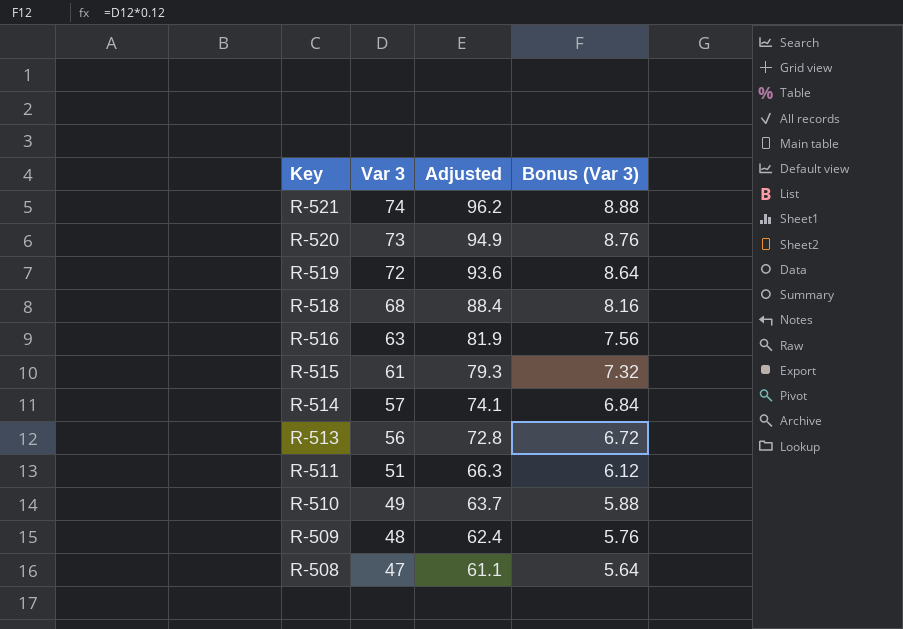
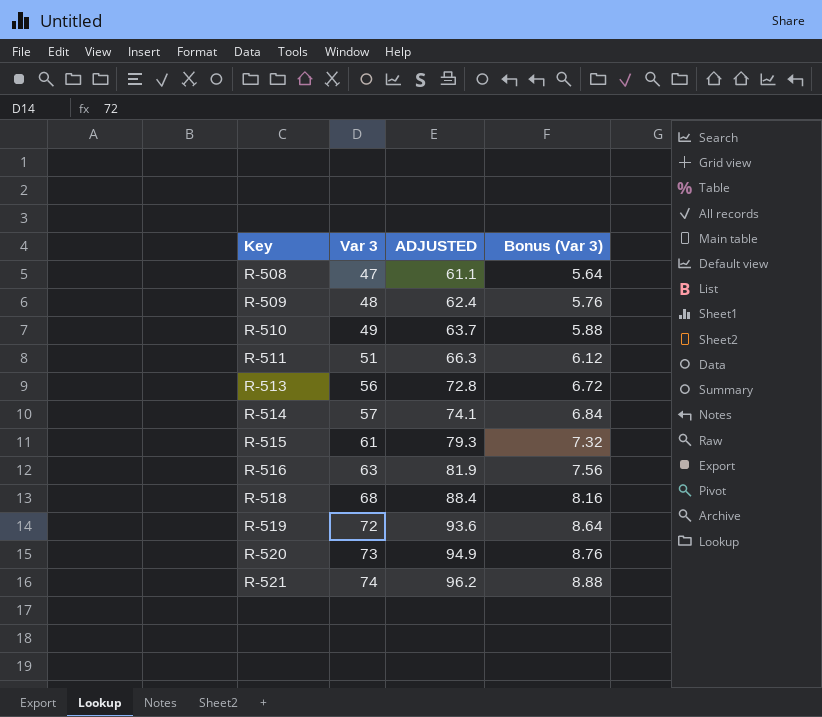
row order: Key descending -> Key ascending
column name: Adjusted -> ADJUSTED

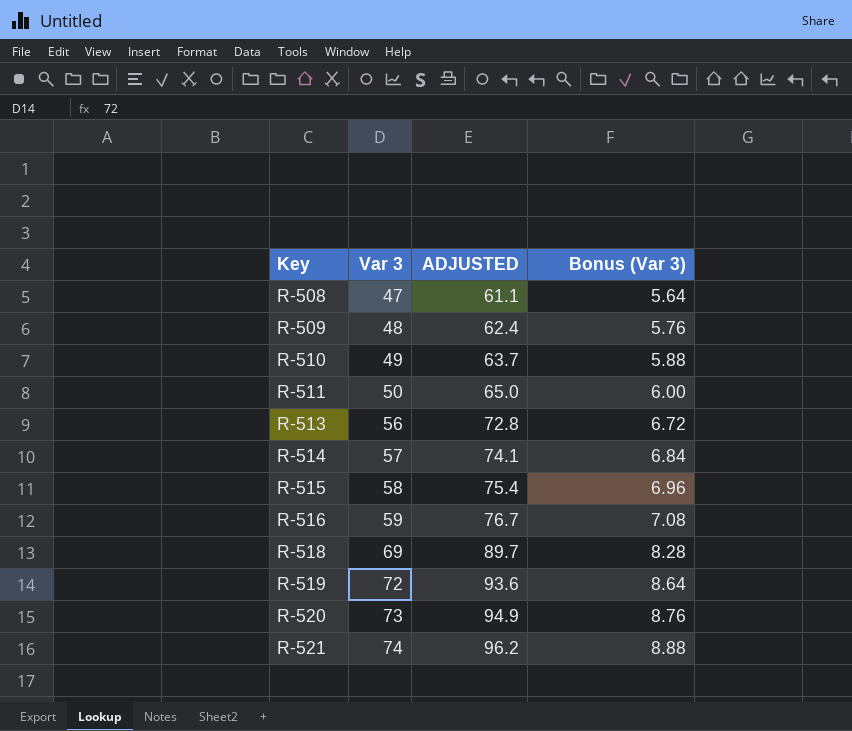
R-511 | Var 3: 51 -> 50
R-511 | ADJUSTED: 66.3 -> 65.0
R-511 | Bonus (Var 3): 6.12 -> 6.00
R-515 | Var 3: 61 -> 58
R-515 | ADJUSTED: 79.3 -> 75.4
R-515 | Bonus (Var 3): 7.32 -> 6.96
R-516 | Var 3: 63 -> 59
R-516 | ADJUSTED: 81.9 -> 76.7
R-516 | Bonus (Var 3): 7.56 -> 7.08
R-518 | Var 3: 68 -> 69
R-518 | ADJUSTED: 88.4 -> 89.7
R-518 | Bonus (Var 3): 8.16 -> 8.28

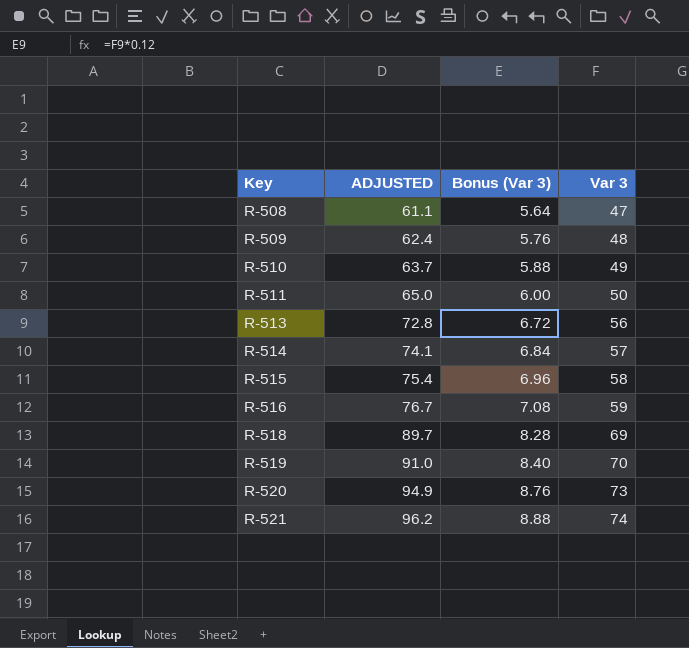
column Var 3 | position: 2 -> 4
R-519 | ADJUSTED: 93.6 -> 91.0
R-519 | Bonus (Var 3): 8.64 -> 8.40
R-519 | Var 3: 72 -> 70

